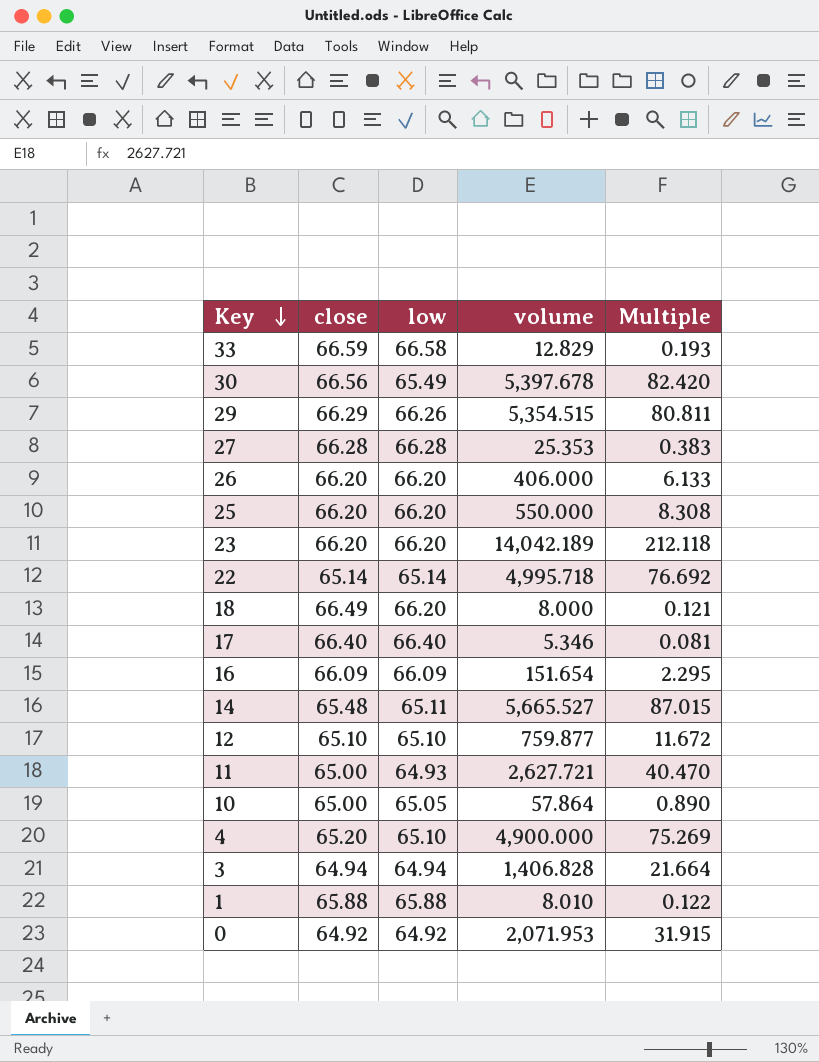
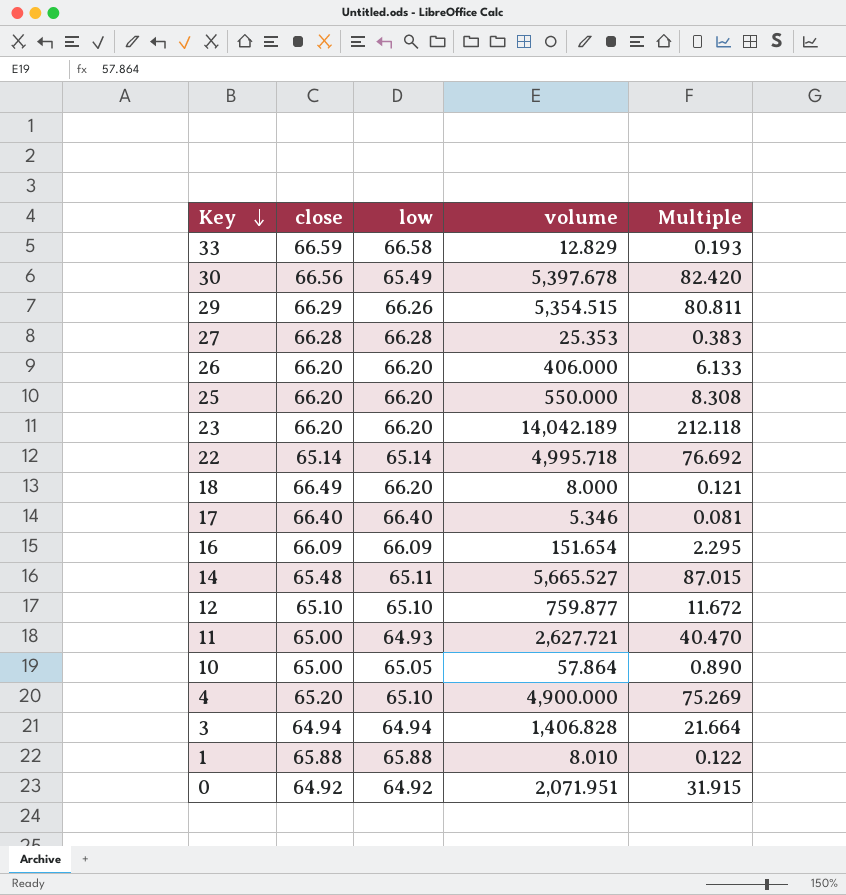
0 | volume: 2,071.953 -> 2,071.951

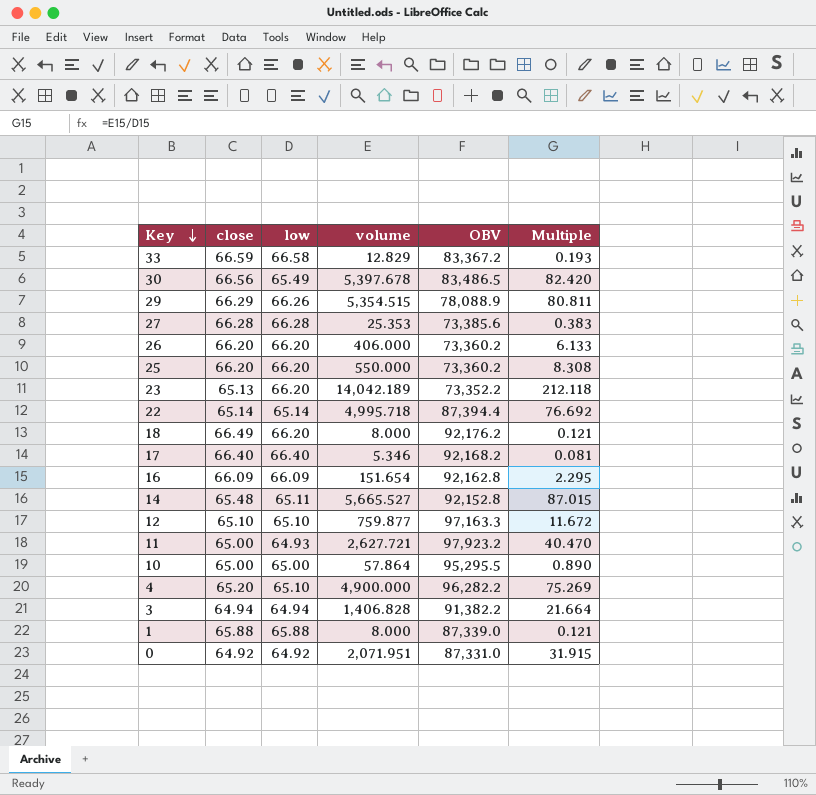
column OBV | position: none -> 5
23 | close: 66.20 -> 65.13
10 | low: 65.05 -> 65.00
1 | volume: 8.010 -> 8.000
1 | Multiple: 0.122 -> 0.121

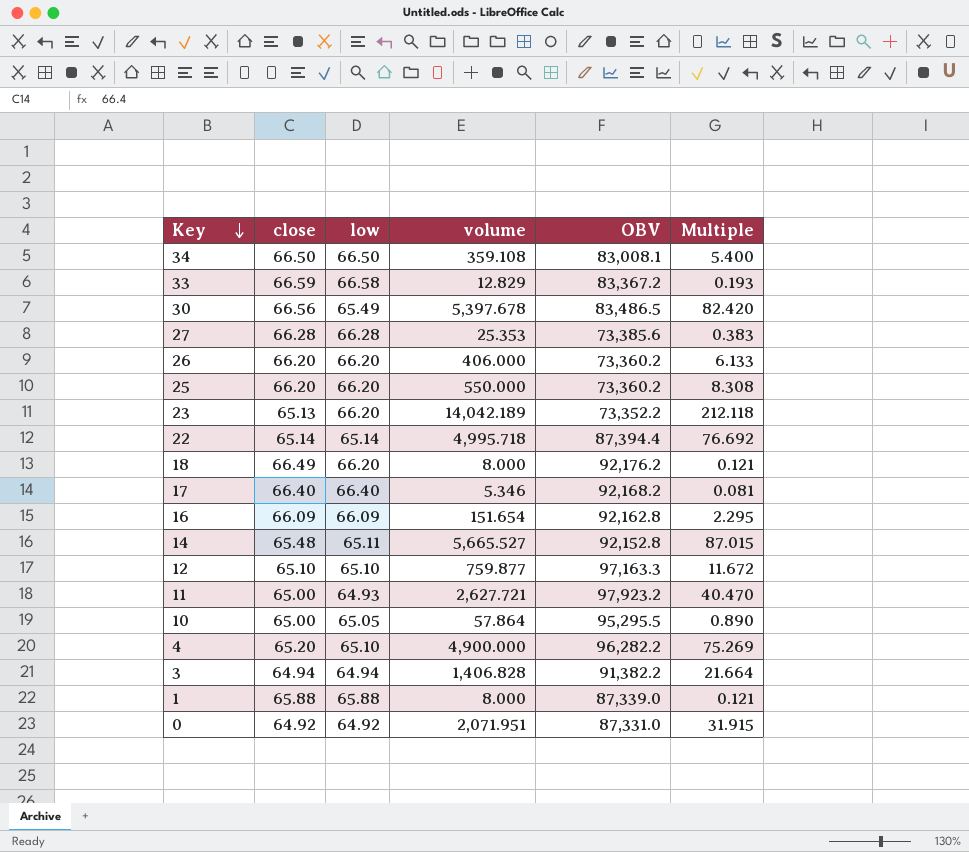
row 29: 66.29 | 66.26 | 5,354.515 | 78,088.9 | 80.811 -> none
row 34: none -> 66.50 | 66.50 | 359.108 | 83,008.1 | 5.400
10 | low: 65.00 -> 65.05

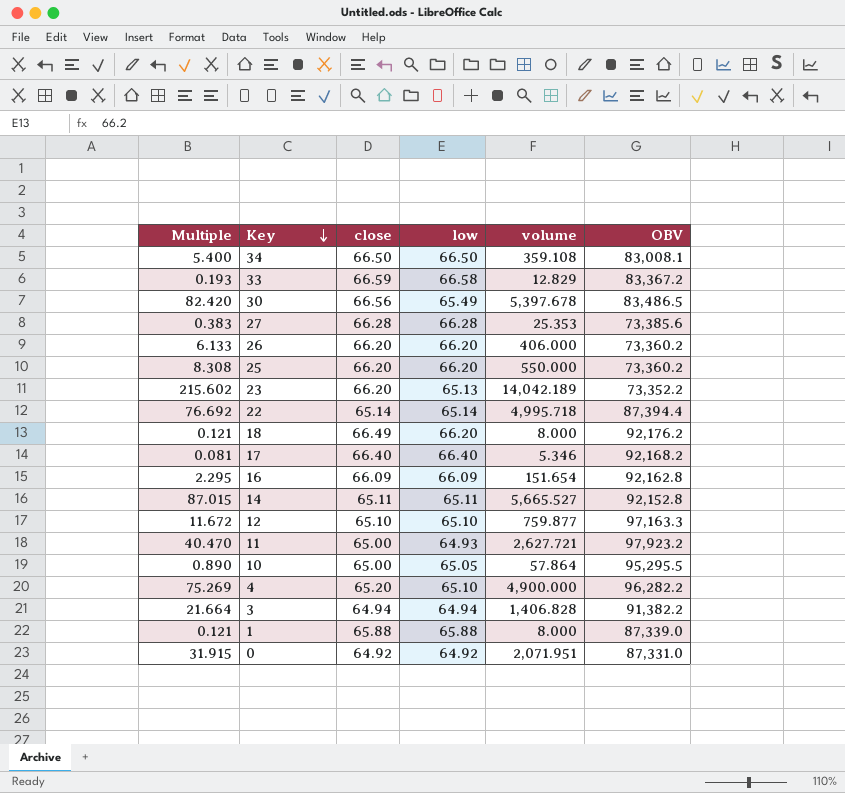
column Multiple | position: 6 -> 1
23 | Multiple: 212.118 -> 215.602
23 | close: 65.13 -> 66.20
23 | low: 66.20 -> 65.13
14 | close: 65.48 -> 65.11

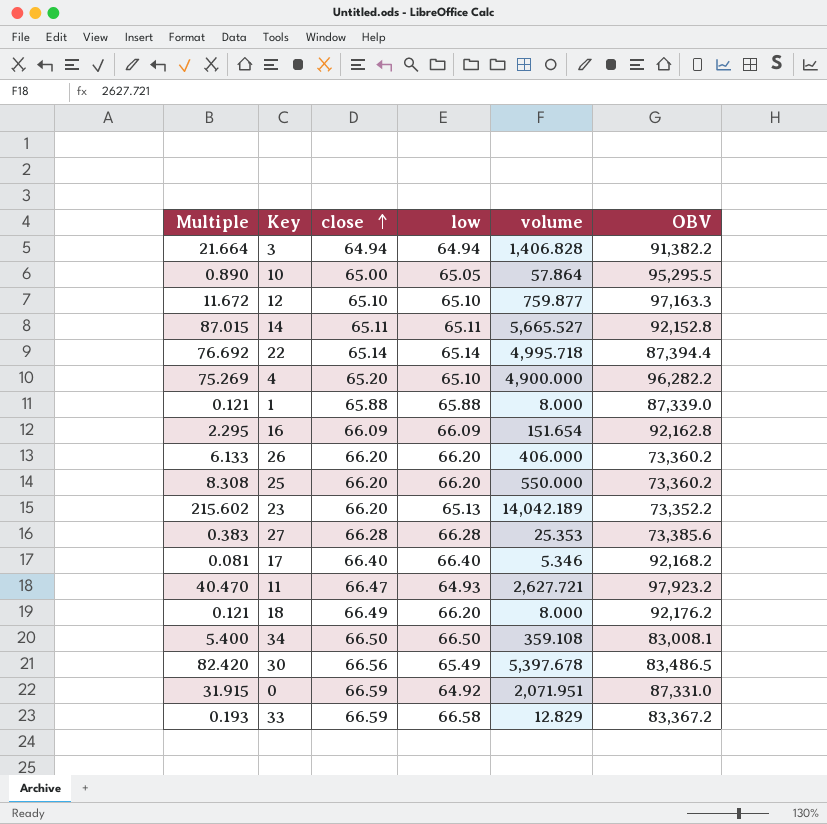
row order: Key descending -> close ascending
11 | close: 65.00 -> 66.47
0 | close: 64.92 -> 66.59

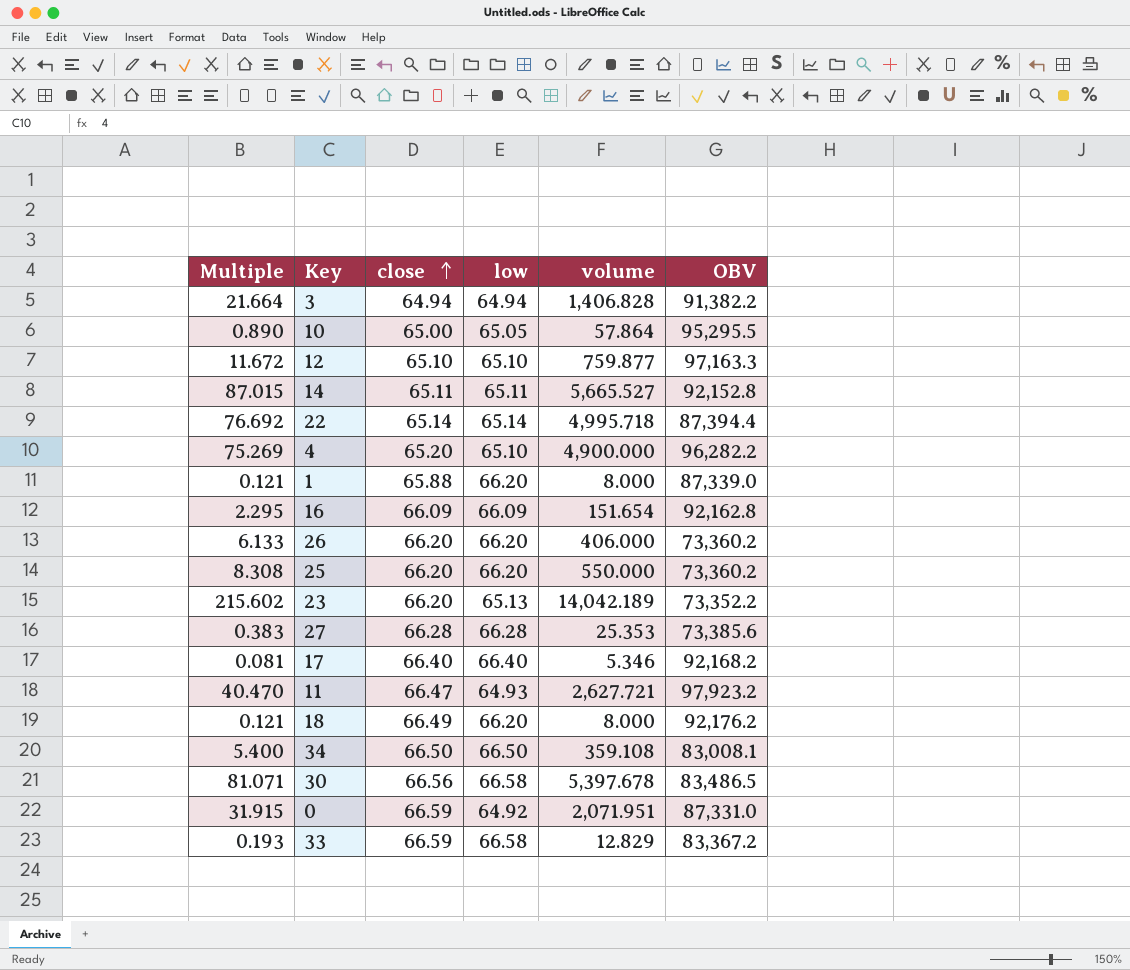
1 | low: 65.88 -> 66.20
30 | Multiple: 82.420 -> 81.071
30 | low: 65.49 -> 66.58

